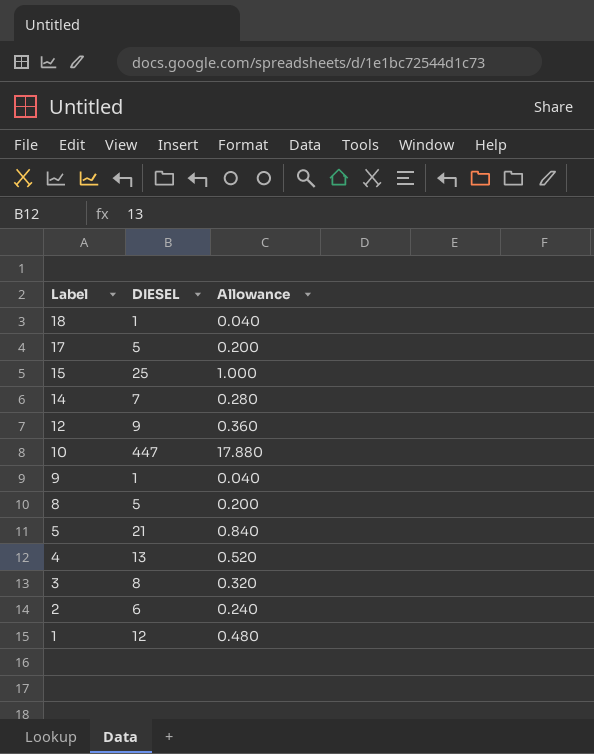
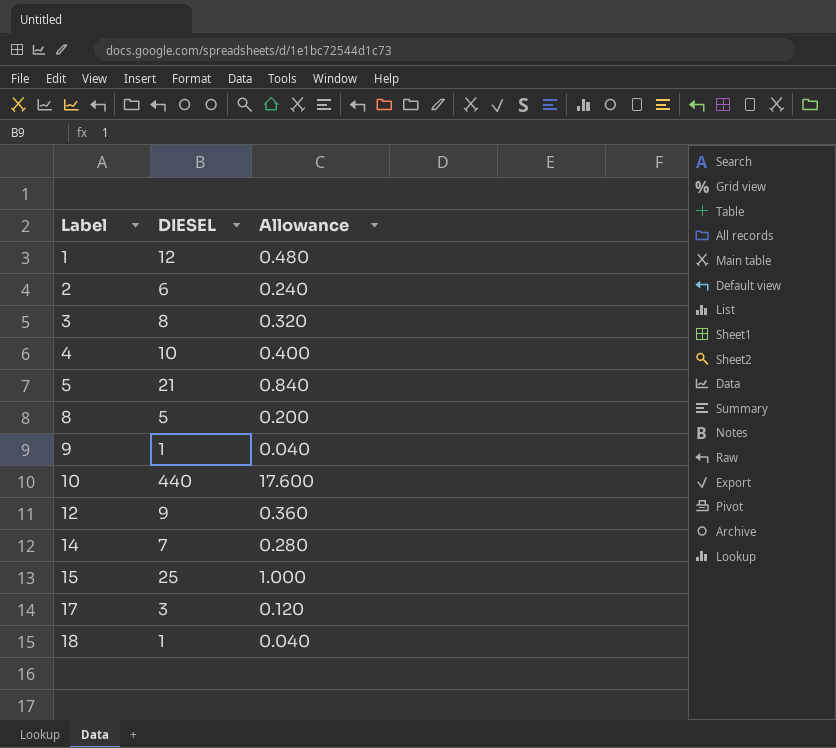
row order: Label descending -> Label ascending
4 | DIESEL: 13 -> 10
4 | Allowance: 0.520 -> 0.400
10 | DIESEL: 447 -> 440
10 | Allowance: 17.880 -> 17.600
17 | DIESEL: 5 -> 3
17 | Allowance: 0.200 -> 0.120

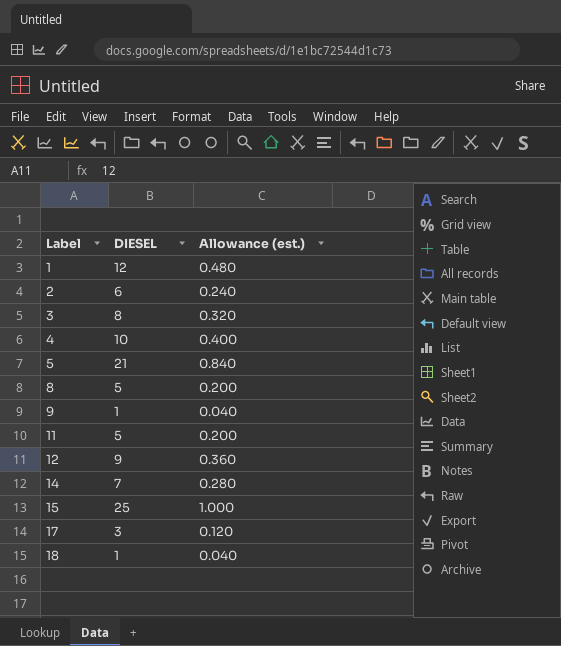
column name: Allowance -> Allowance (est.)
row 10: 440 | 17.600 -> none
row 11: none -> 5 | 0.200

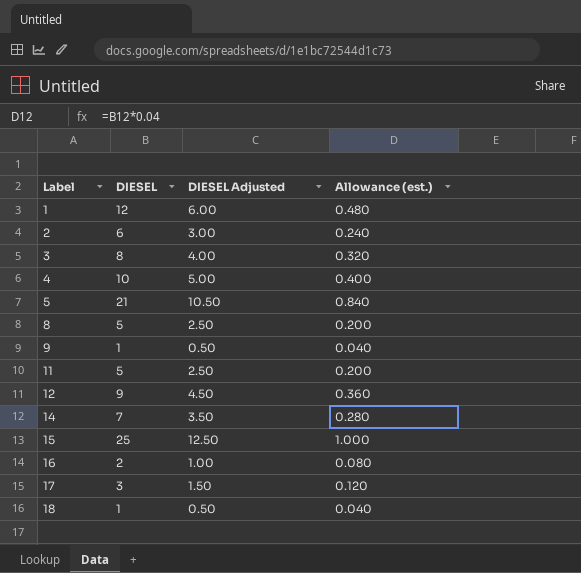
column DIESEL Adjusted | formula: none -> [DIESEL] * 0.5
row 16: none -> 2 | 1.00 | 0.080

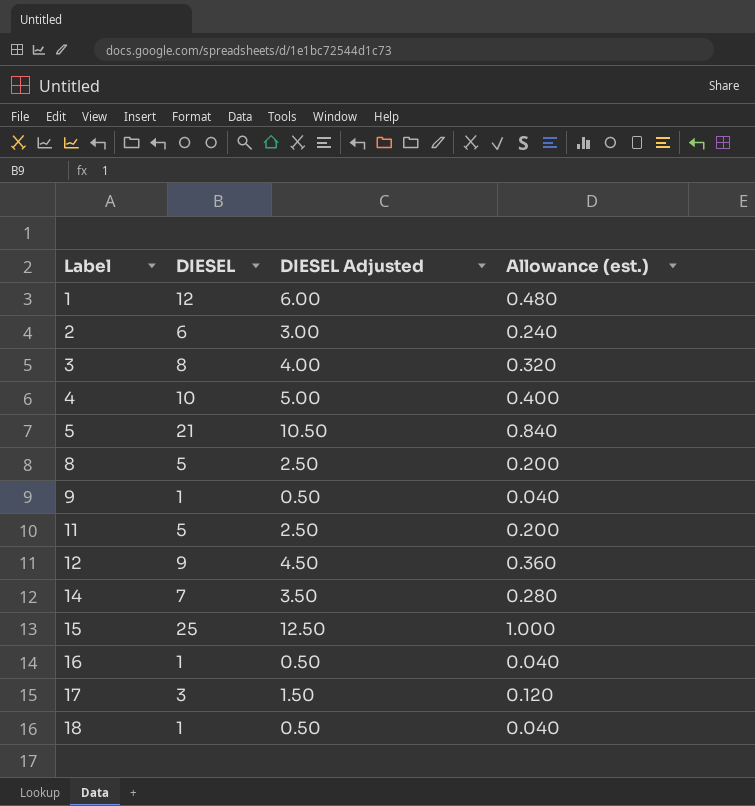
16 | DIESEL: 2 -> 1
16 | DIESEL Adjusted: 1.00 -> 0.50
16 | Allowance (est.): 0.080 -> 0.040

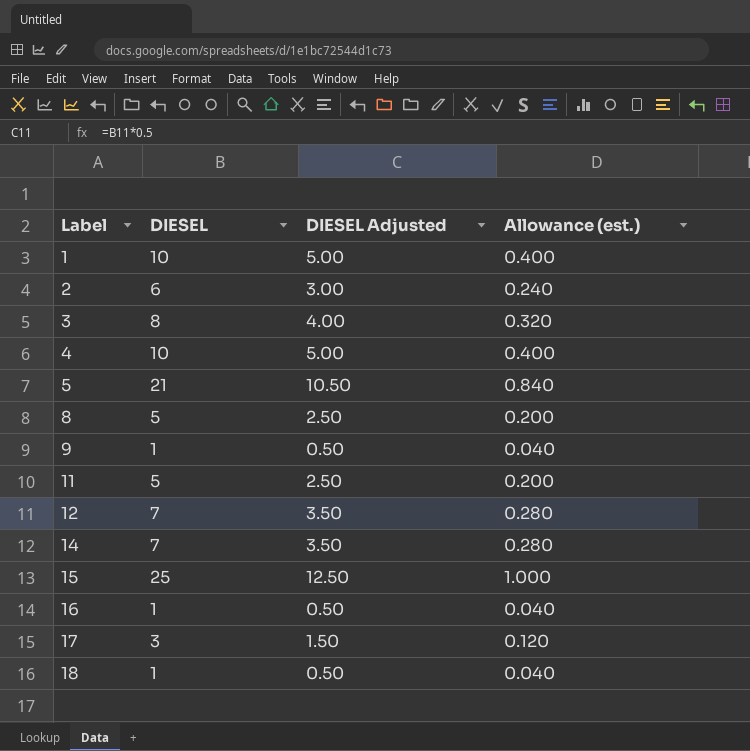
1 | DIESEL: 12 -> 10
1 | DIESEL Adjusted: 6.00 -> 5.00
1 | Allowance (est.): 0.480 -> 0.400
12 | DIESEL: 9 -> 7
12 | DIESEL Adjusted: 4.50 -> 3.50
12 | Allowance (est.): 0.360 -> 0.280

